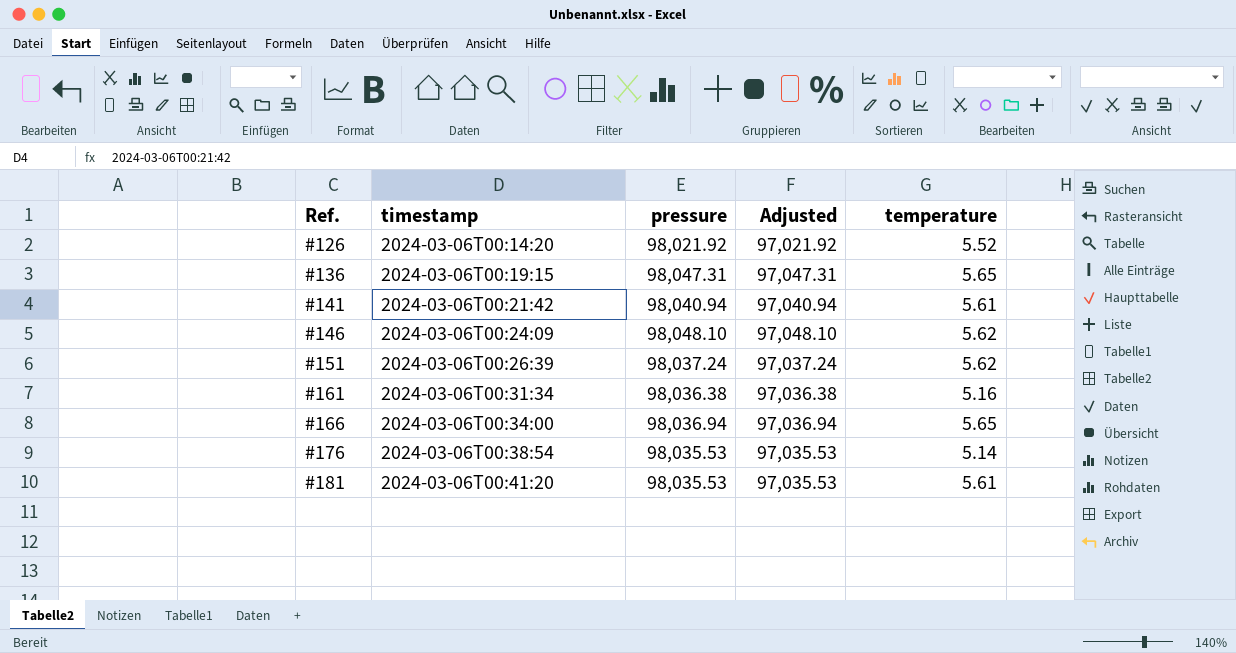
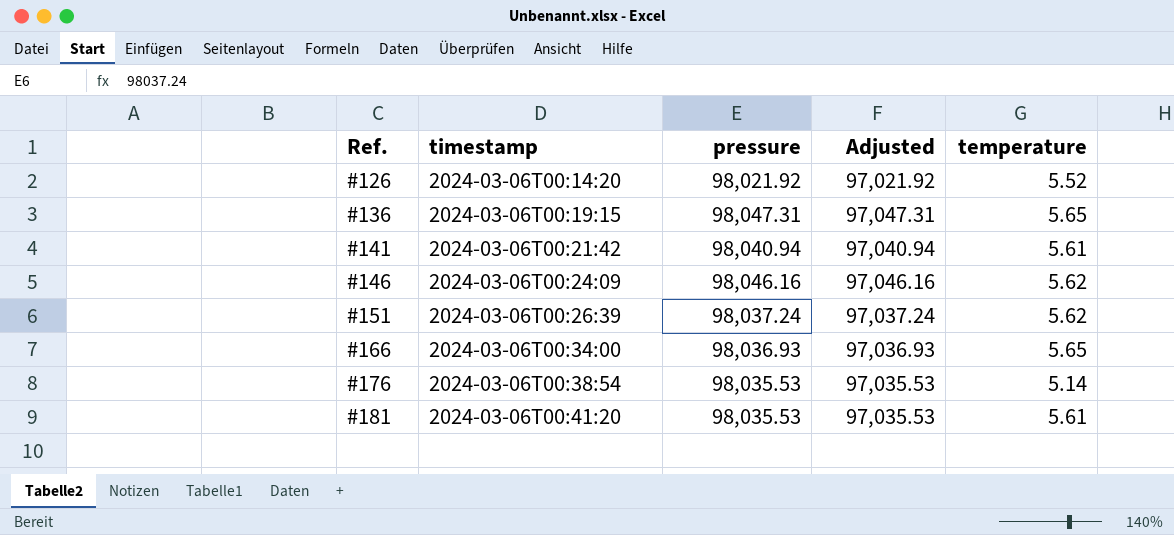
row #161: 2024-03-06T00:31:34 | 98,036.38 | 97,036.38 | 5.16 -> none
#146 | pressure: 98,048.10 -> 98,046.16
#146 | Adjusted: 97,048.10 -> 97,046.16
#166 | pressure: 98,036.94 -> 98,036.93
#166 | Adjusted: 97,036.94 -> 97,036.93

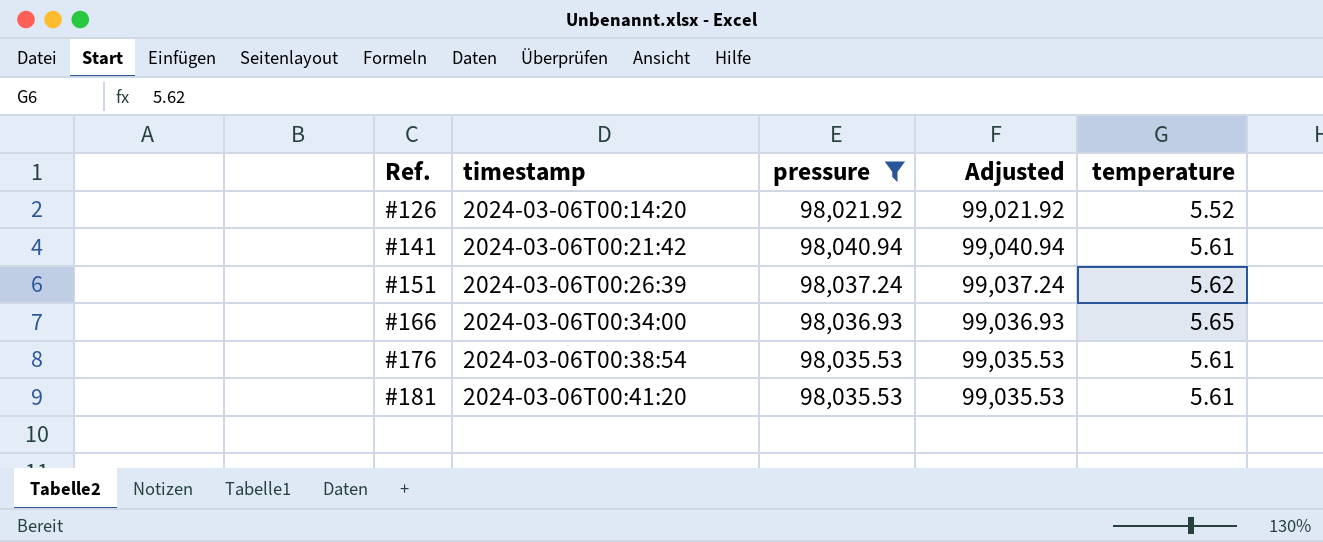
filter: none -> pressure <= 98,040.94
column Adjusted | formula: [pressure] - 1000 -> [pressure] + 1000
#176 | temperature: 5.14 -> 5.61

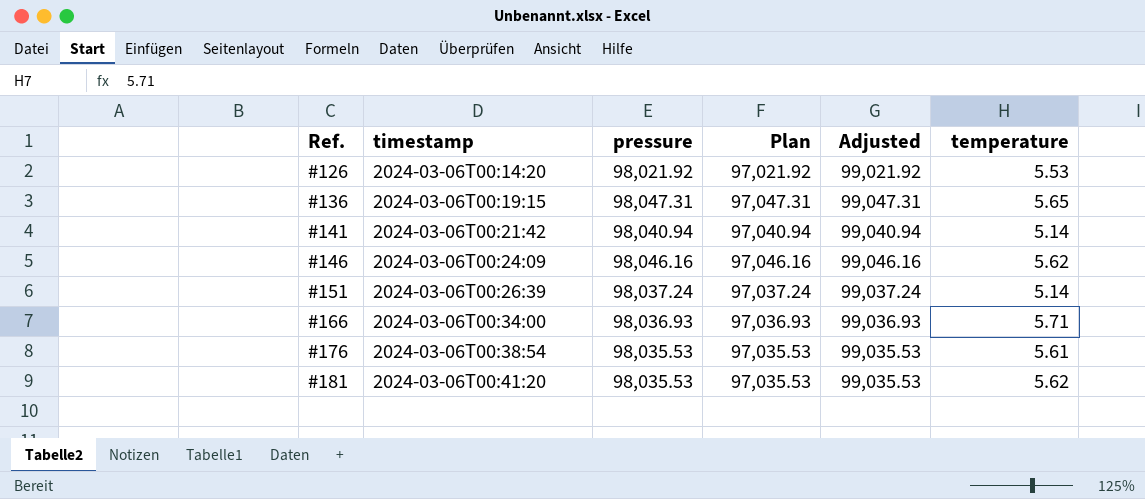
filter: pressure <= 98,040.94 -> none
column Plan | formula: none -> [pressure] - 1000
#126 | temperature: 5.52 -> 5.53
#141 | temperature: 5.61 -> 5.14
#151 | temperature: 5.62 -> 5.14
#166 | temperature: 5.65 -> 5.71
#181 | temperature: 5.61 -> 5.62

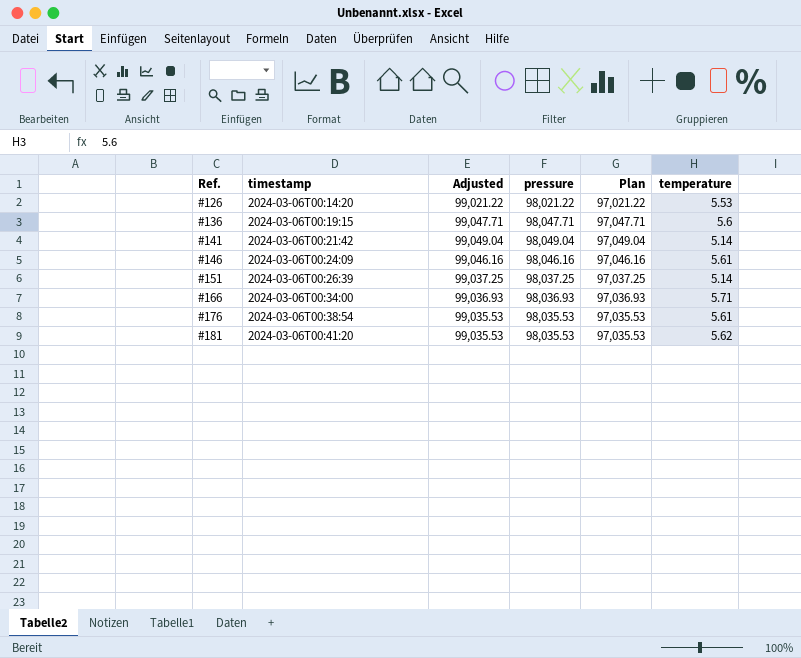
column Adjusted | position: 5 -> 3
#126 | Adjusted: 99,021.92 -> 99,021.22
#126 | pressure: 98,021.92 -> 98,021.22
#126 | Plan: 97,021.92 -> 97,021.22
#136 | Adjusted: 99,047.31 -> 99,047.71
#136 | pressure: 98,047.31 -> 98,047.71
#136 | Plan: 97,047.31 -> 97,047.71
#136 | temperature: 5.65 -> 5.6
#141 | Adjusted: 99,040.94 -> 99,049.04
#141 | pressure: 98,040.94 -> 98,049.04
#141 | Plan: 97,040.94 -> 97,049.04
#146 | temperature: 5.62 -> 5.61
#151 | Adjusted: 99,037.24 -> 99,037.25
#151 | pressure: 98,037.24 -> 98,037.25
#151 | Plan: 97,037.24 -> 97,037.25

